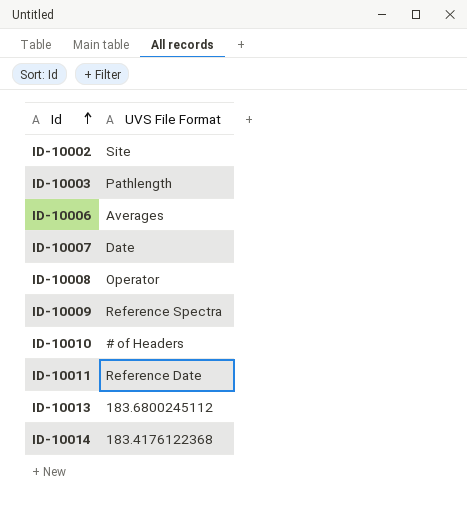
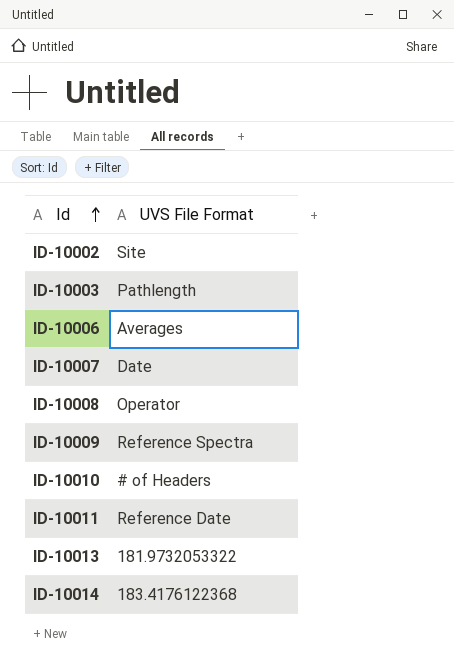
ID-10013 | UVS File Format: 183.6800245112 -> 181.9732053322

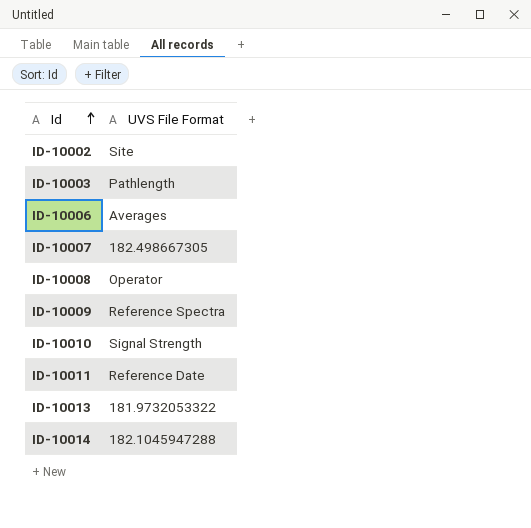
ID-10007 | UVS File Format: Date -> 182.498667305
ID-10010 | UVS File Format: # of Headers -> Signal Strength
ID-10014 | UVS File Format: 183.4176122368 -> 182.1045947288

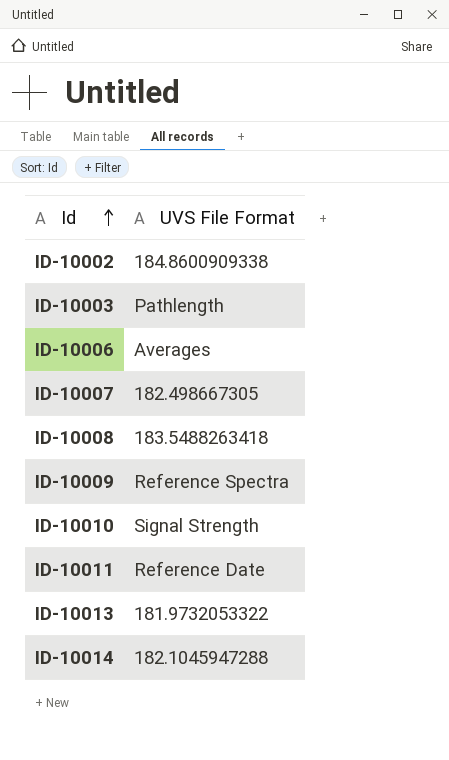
ID-10002 | UVS File Format: Site -> 184.8600909338
ID-10008 | UVS File Format: Operator -> 183.5488263418

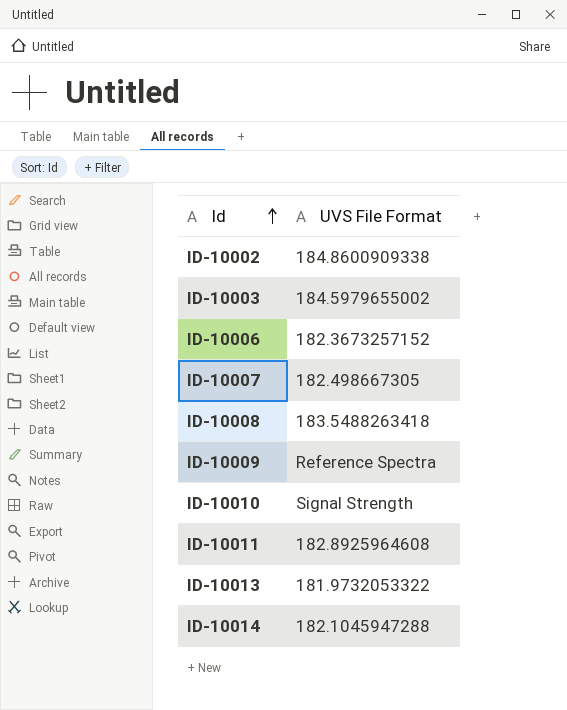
ID-10003 | UVS File Format: Pathlength -> 184.5979655002
ID-10006 | UVS File Format: Averages -> 182.3673257152
ID-10011 | UVS File Format: Reference Date -> 182.8925964608

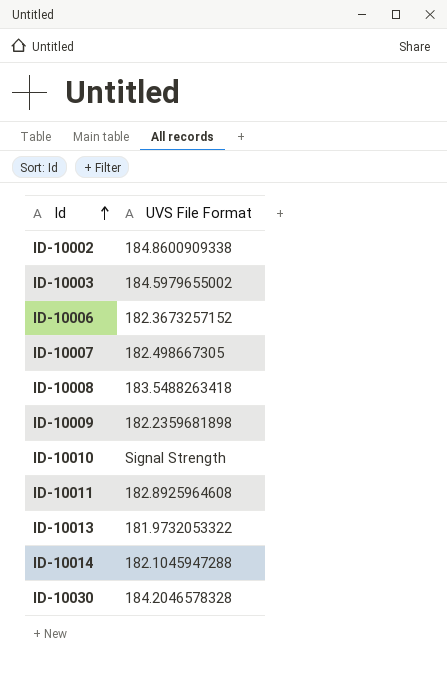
ID-10009 | UVS File Format: Reference Spectra -> 182.2359681898
row ID-10030: none -> 184.2046578328

